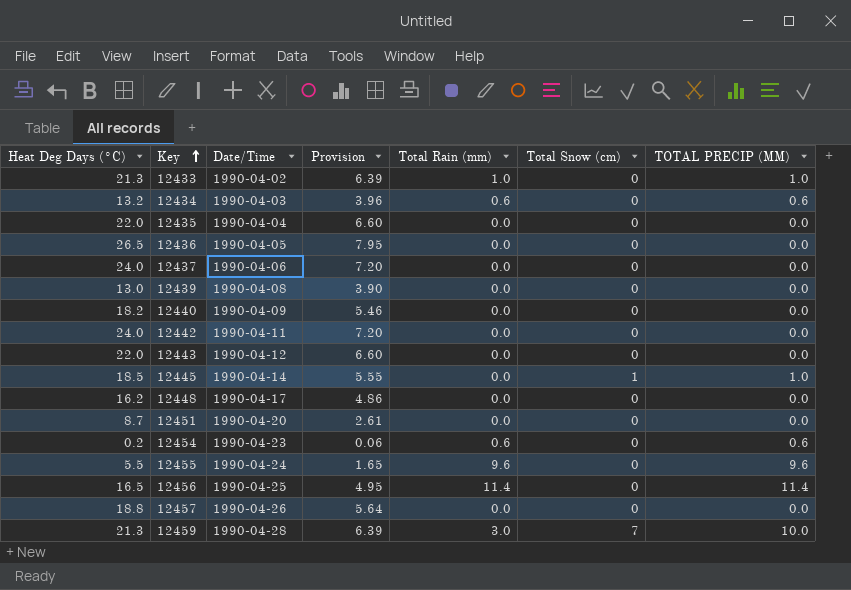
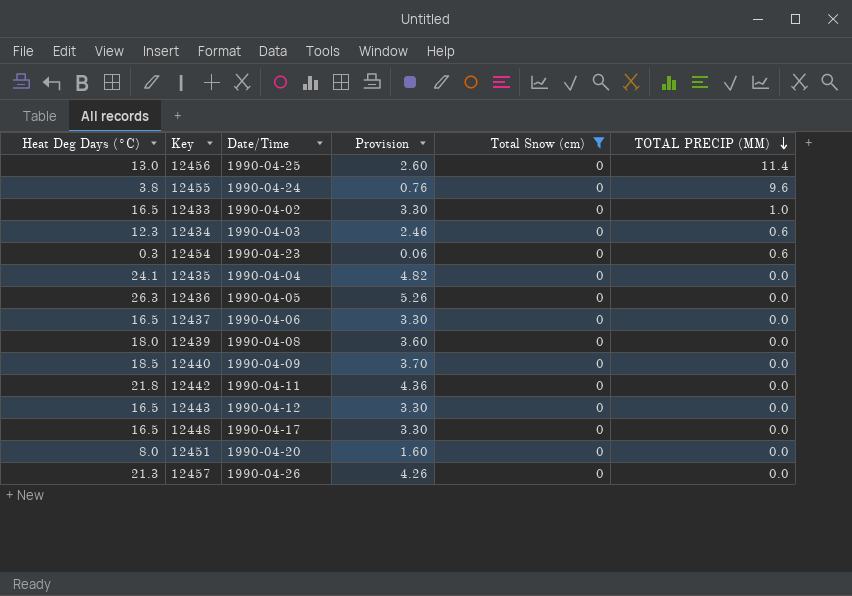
filter: none -> Total Snow (cm) = 0
row order: Key ascending -> TOTAL PRECIP (MM) descending
column Total Rain (mm) | position: 5 -> none
column Provision | formula: [Heat Deg Days (°C)] * 0.3 -> [Heat Deg Days (°C)] * 0.2
12456 | Heat Deg Days (°C): 16.5 -> 13.0
12455 | Heat Deg Days (°C): 5.5 -> 3.8
12433 | Heat Deg Days (°C): 21.3 -> 16.5
12434 | Heat Deg Days (°C): 13.2 -> 12.3
12454 | Heat Deg Days (°C): 0.2 -> 0.3
12435 | Heat Deg Days (°C): 22.0 -> 24.1
12436 | Heat Deg Days (°C): 26.5 -> 26.3
12437 | Heat Deg Days (°C): 24.0 -> 16.5
12439 | Heat Deg Days (°C): 13.0 -> 18.0
12440 | Heat Deg Days (°C): 18.2 -> 18.5
12442 | Heat Deg Days (°C): 24.0 -> 21.8
12443 | Heat Deg Days (°C): 22.0 -> 16.5
12448 | Heat Deg Days (°C): 16.2 -> 16.5
12451 | Heat Deg Days (°C): 8.7 -> 8.0
12457 | Heat Deg Days (°C): 18.8 -> 21.3

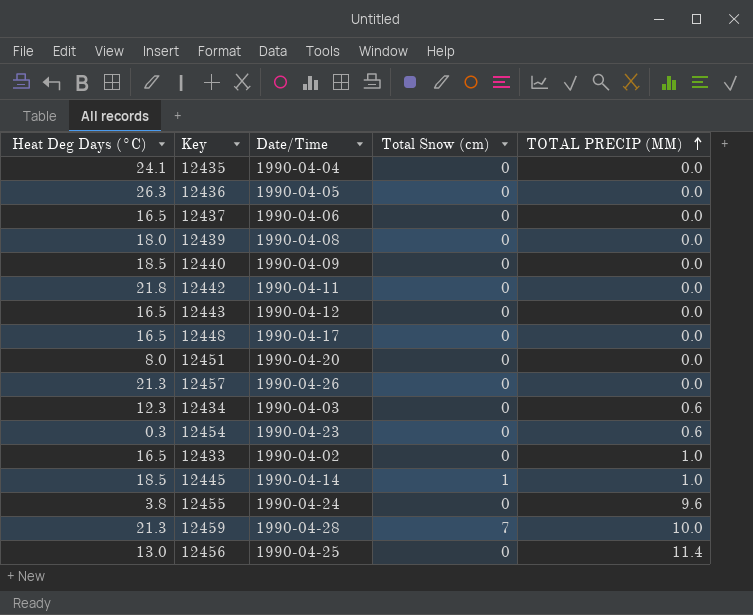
filter: Total Snow (cm) = 0 -> none
row order: TOTAL PRECIP (MM) descending -> TOTAL PRECIP (MM) ascending
column Provision | formula: [Heat Deg Days (°C)] * 0.2 -> none

